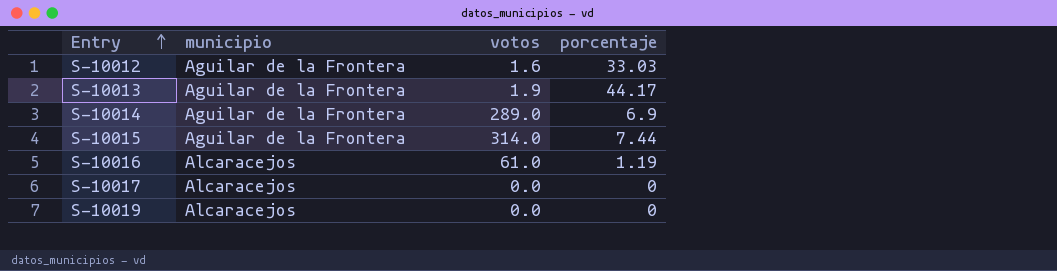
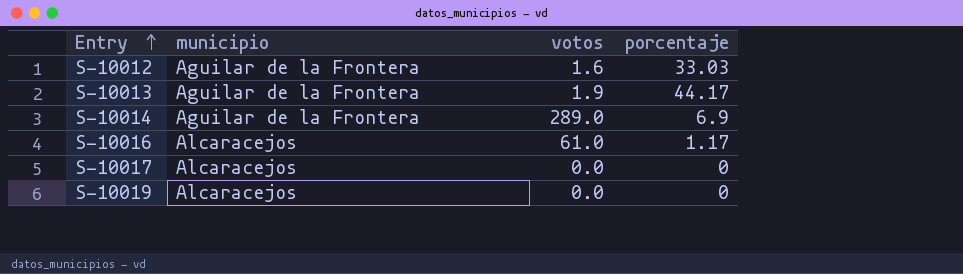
row S-10015: Aguilar de la Frontera | 314.0 | 7.44 -> none
S-10016 | porcentaje: 1.19 -> 1.17

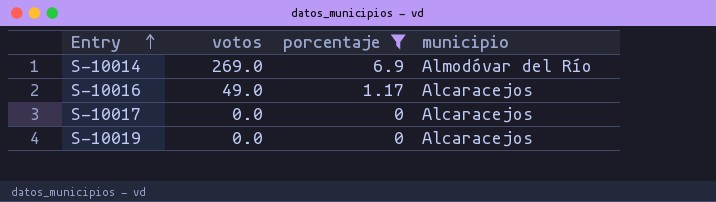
filter: none -> porcentaje <= 6.9
column municipio | position: 2 -> 4
S-10014 | votos: 289.0 -> 269.0
S-10014 | municipio: Aguilar de la Frontera -> Almodóvar del Río
S-10016 | votos: 61.0 -> 49.0

